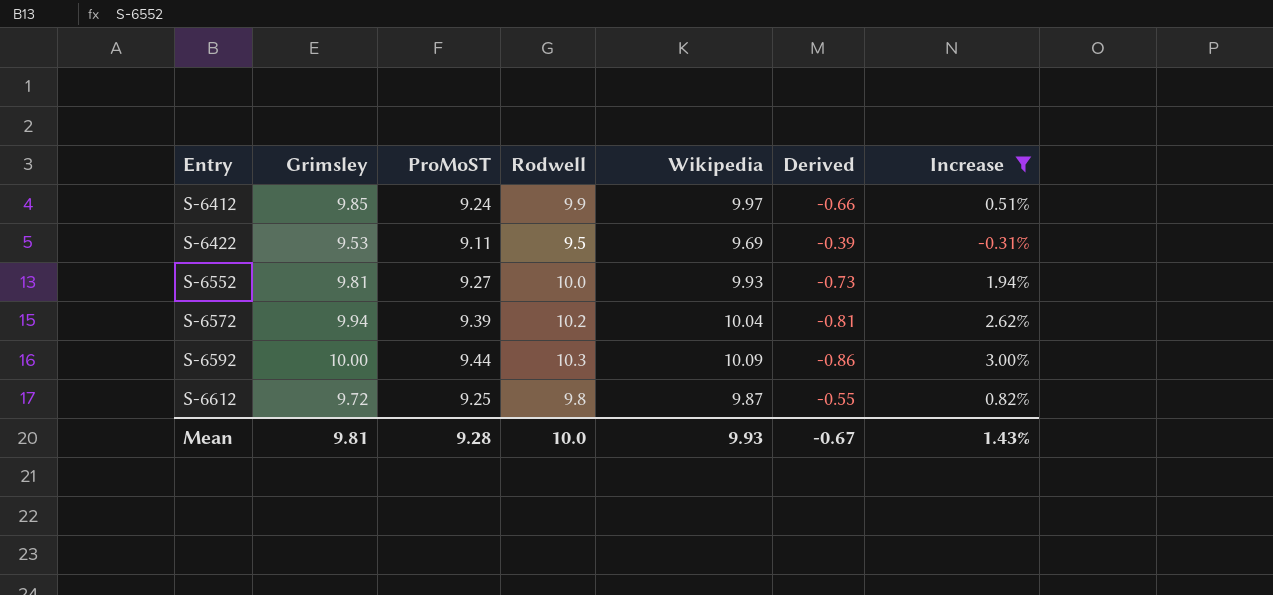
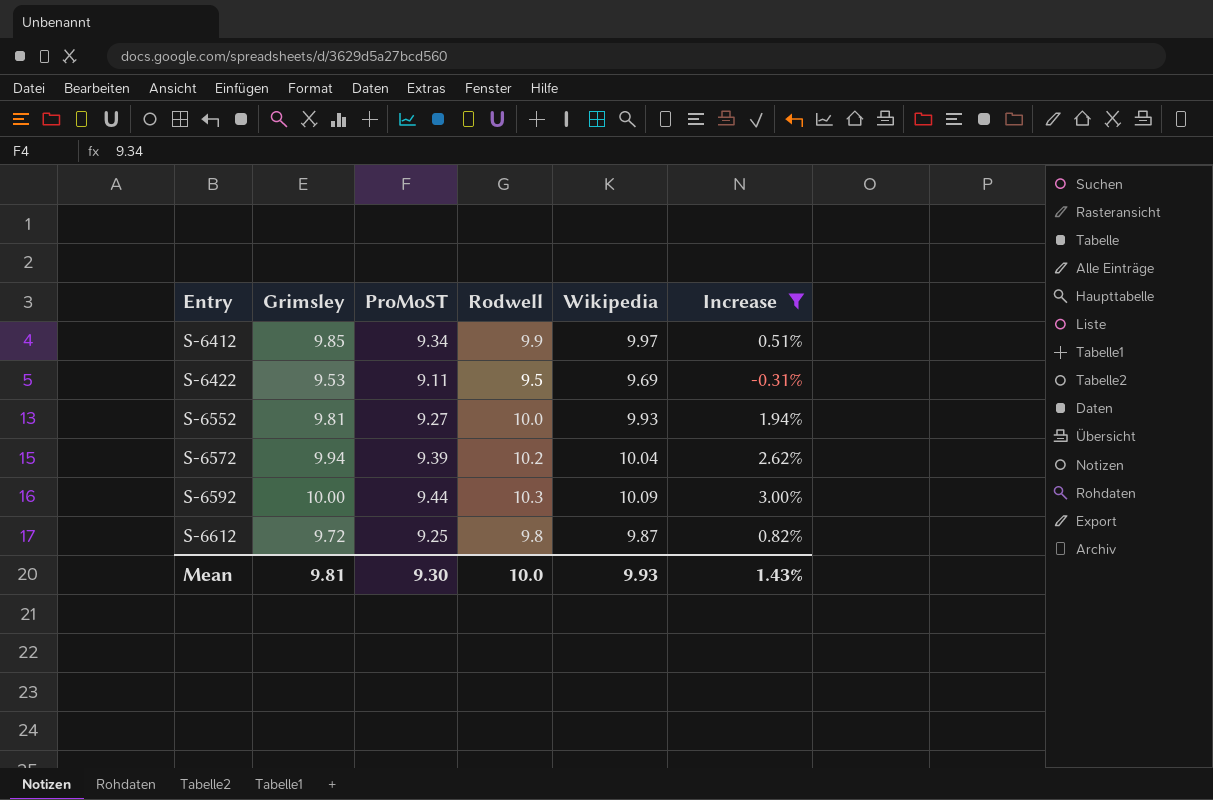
column Derived | formula: [ProMoST] - [Rodwell] -> none
S-6412 | ProMoST: 9.24 -> 9.34
Mean | ProMoST: 9.28 -> 9.30

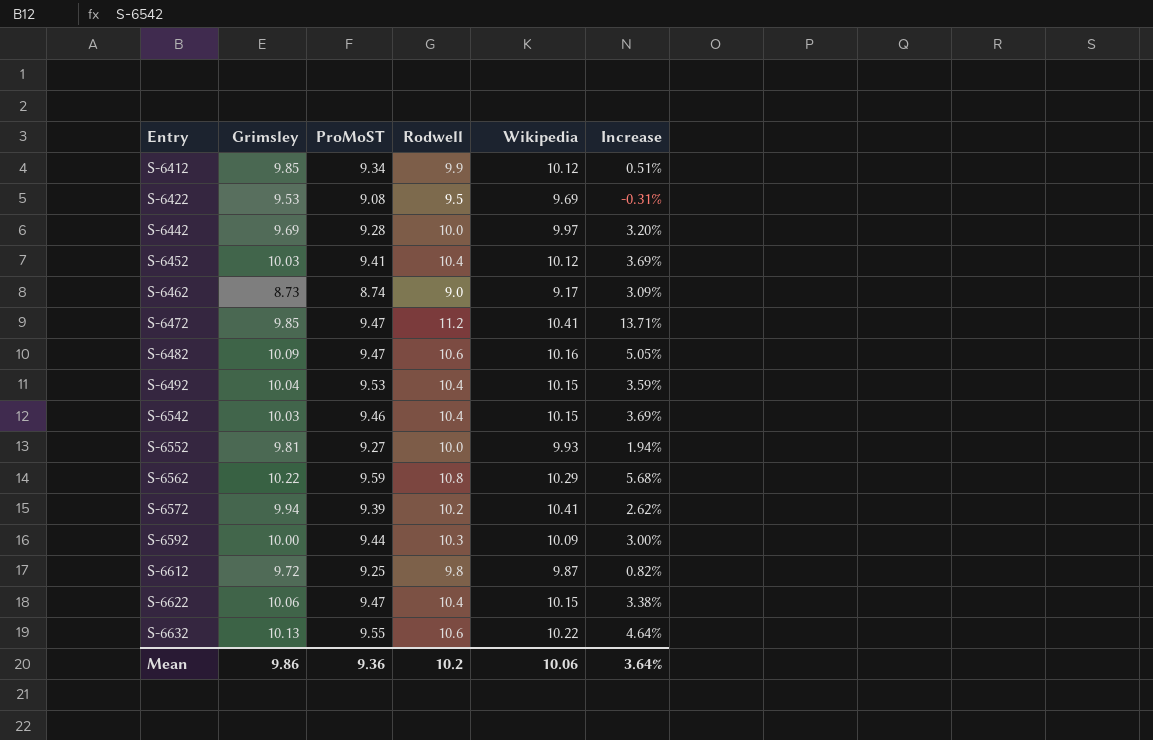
filter: Increase <= 3.00% -> none
S-6412 | Wikipedia: 9.97 -> 10.12
S-6422 | ProMoST: 9.11 -> 9.08
S-6572 | Wikipedia: 10.04 -> 10.41
Mean | Grimsley: 9.81 -> 9.86
Mean | ProMoST: 9.30 -> 9.36
Mean | Rodwell: 10.0 -> 10.2
Mean | Wikipedia: 9.93 -> 10.06
Mean | Increase: 1.43% -> 3.64%

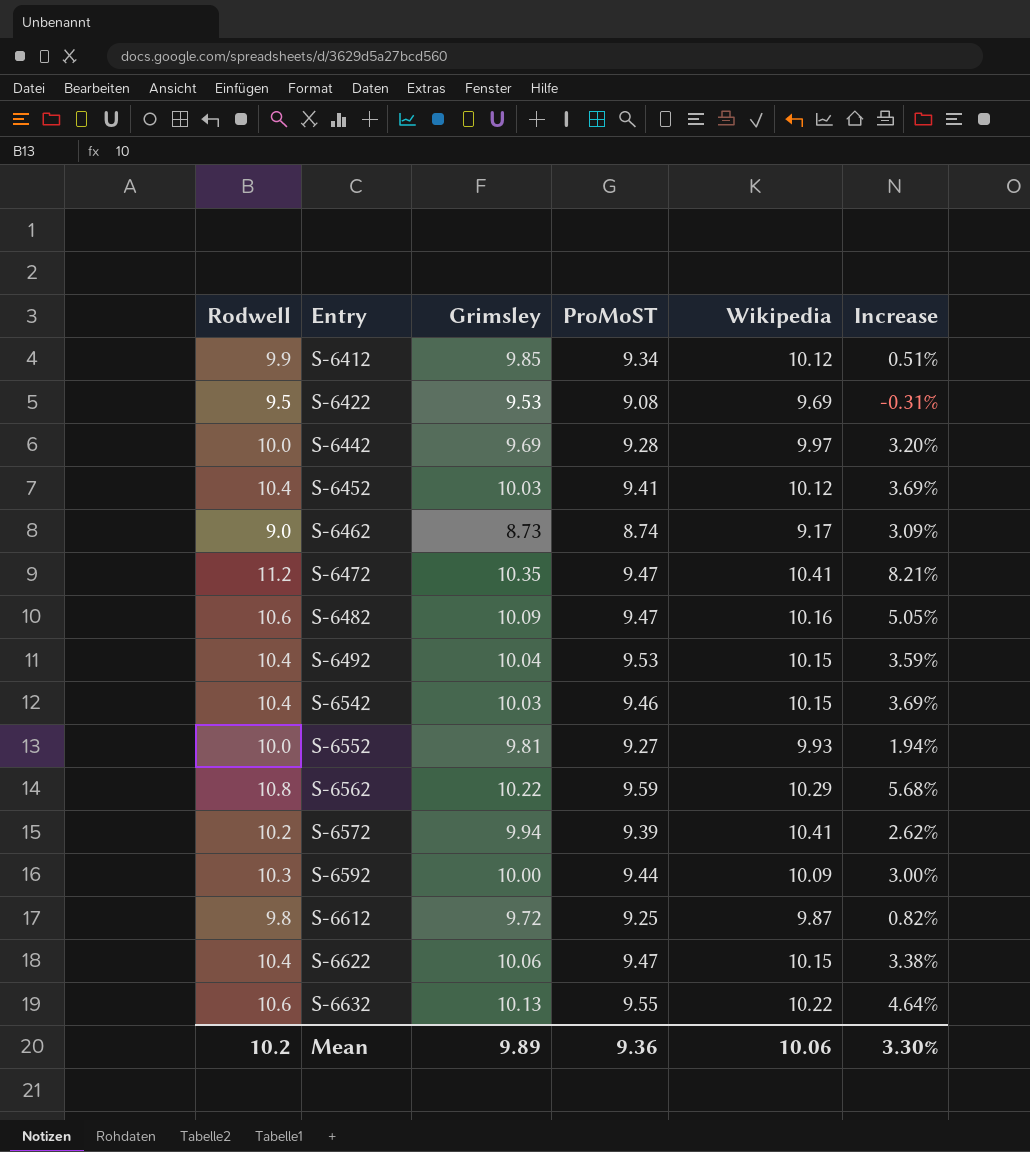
column Rodwell | position: 4 -> 1
S-6472 | Grimsley: 9.85 -> 10.35
S-6472 | Increase: 13.71% -> 8.21%
Mean | Grimsley: 9.86 -> 9.89
Mean | Increase: 3.64% -> 3.30%

